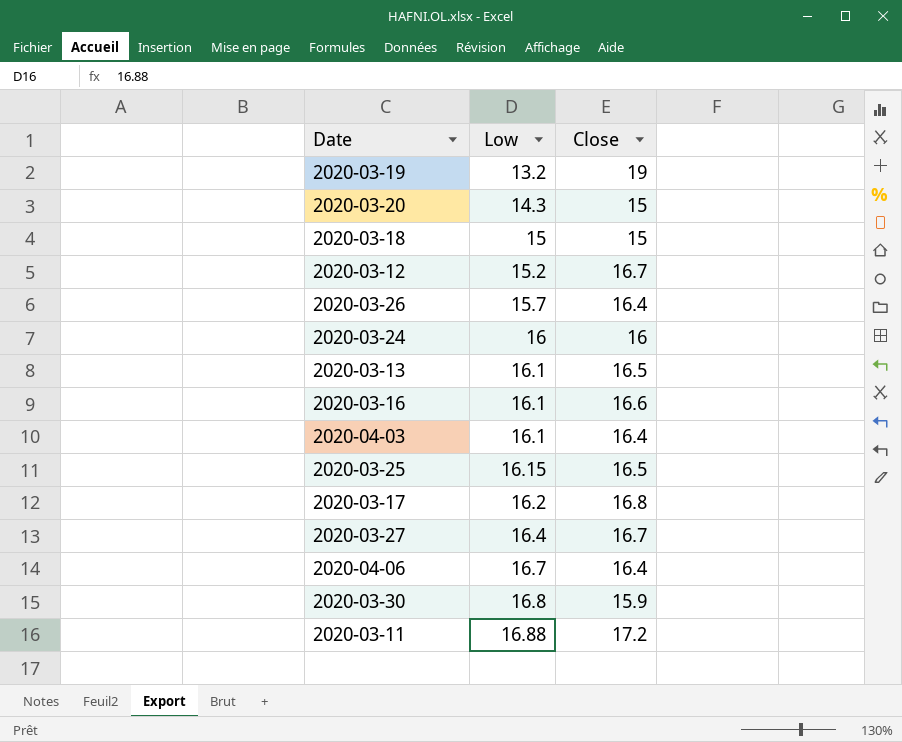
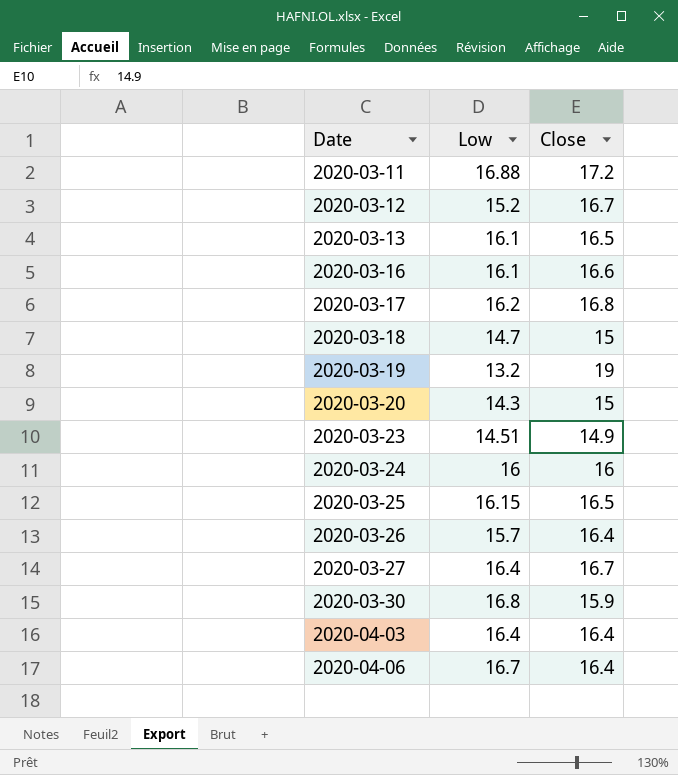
row order: Low ascending -> Date ascending
2020-03-18 | Low: 15 -> 14.7
row 2020-03-23: none -> 14.51 | 14.9
2020-04-03 | Low: 16.1 -> 16.4

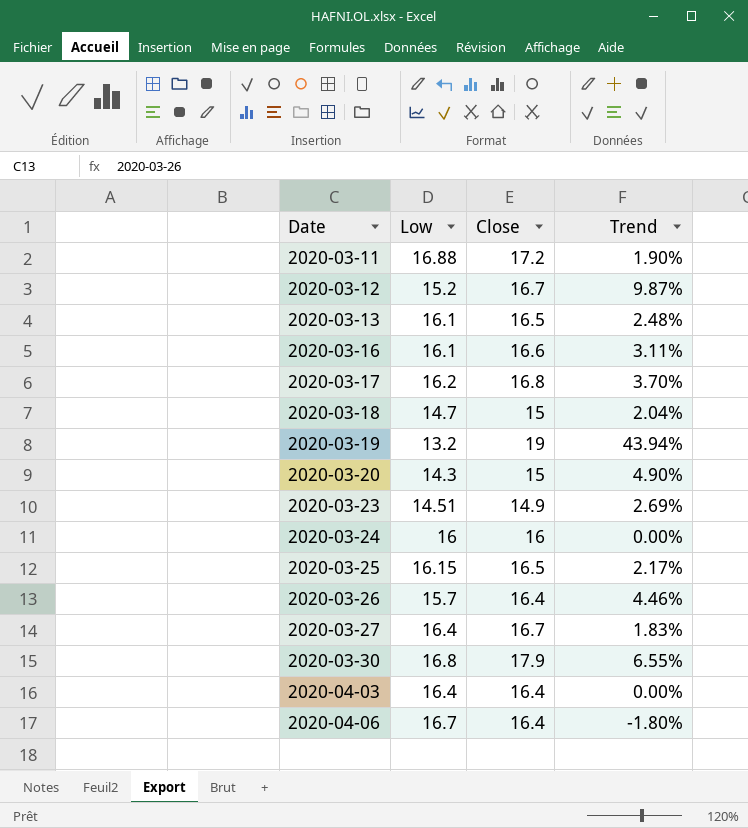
column Trend | formula: none -> ([Close] - [Low]) / [Low]
2020-03-30 | Close: 15.9 -> 17.9

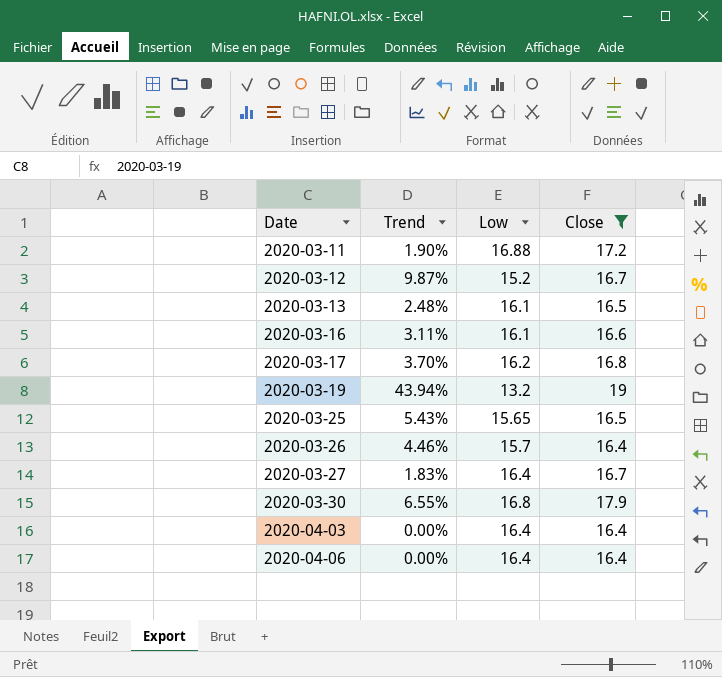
filter: none -> Close >= 16.4
column Trend | position: 4 -> 2
2020-03-25 | Trend: 2.17% -> 5.43%
2020-03-25 | Low: 16.15 -> 15.65
2020-04-06 | Trend: -1.80% -> 0.00%
2020-04-06 | Low: 16.7 -> 16.4

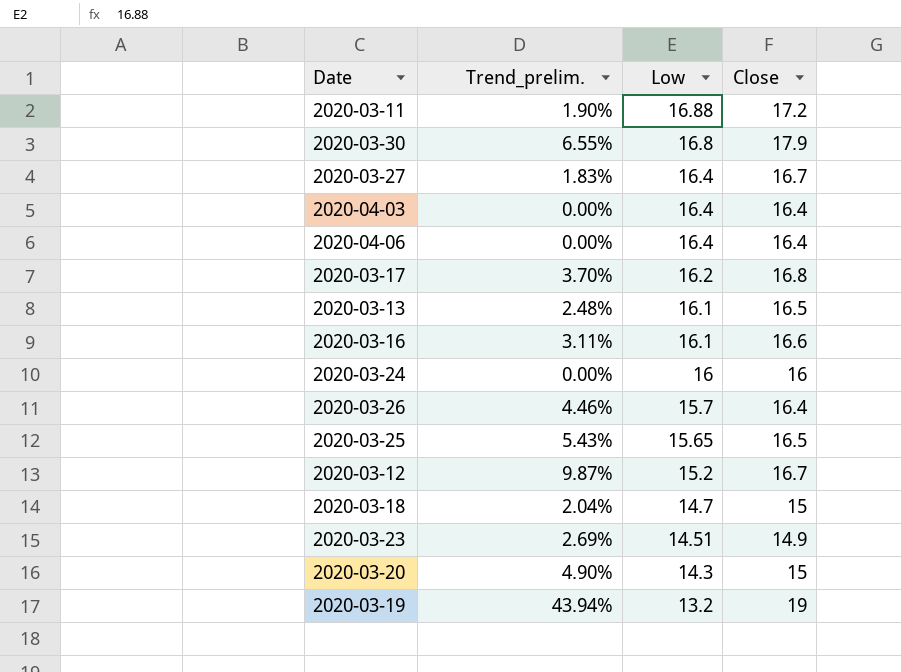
filter: Close >= 16.4 -> none
row order: Date ascending -> Low descending
column name: Trend -> Trend_prelim.

